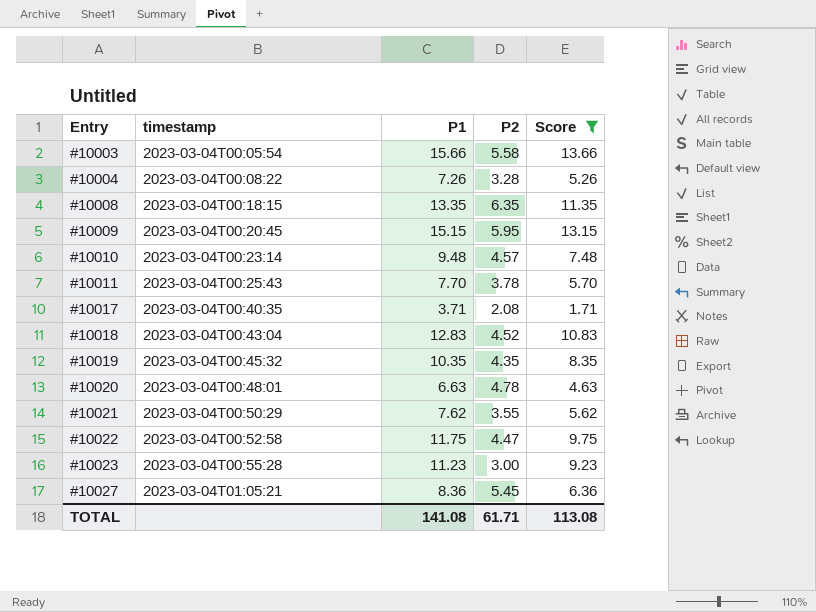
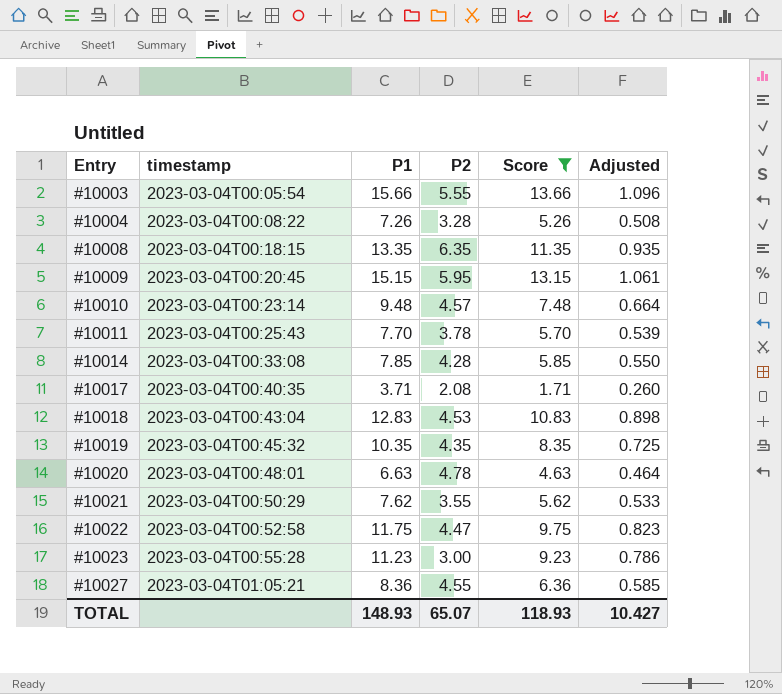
column Adjusted | formula: none -> [P1] * 0.07
#10003 | P2: 5.58 -> 5.55
row #10014: none -> 2023-03-04T00:33:08 | 7.85 | 4.28 | 5.85 | 0.550
#10018 | P2: 4.52 -> 4.53
#10027 | P2: 5.45 -> 4.55
TOTAL | P1: 141.08 -> 148.93
TOTAL | P2: 61.71 -> 65.07
TOTAL | Score: 113.08 -> 118.93

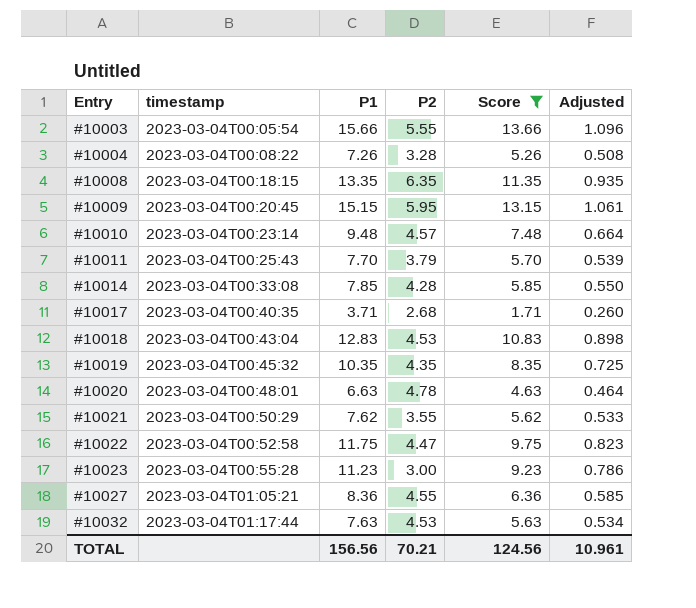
#10011 | P2: 3.78 -> 3.79
#10017 | P2: 2.08 -> 2.68
row #10032: none -> 2023-03-04T01:17:44 | 7.63 | 4.53 | 5.63 | 0.534
TOTAL | P1: 148.93 -> 156.56
TOTAL | P2: 65.07 -> 70.21
TOTAL | Score: 118.93 -> 124.56
TOTAL | Adjusted: 10.427 -> 10.961

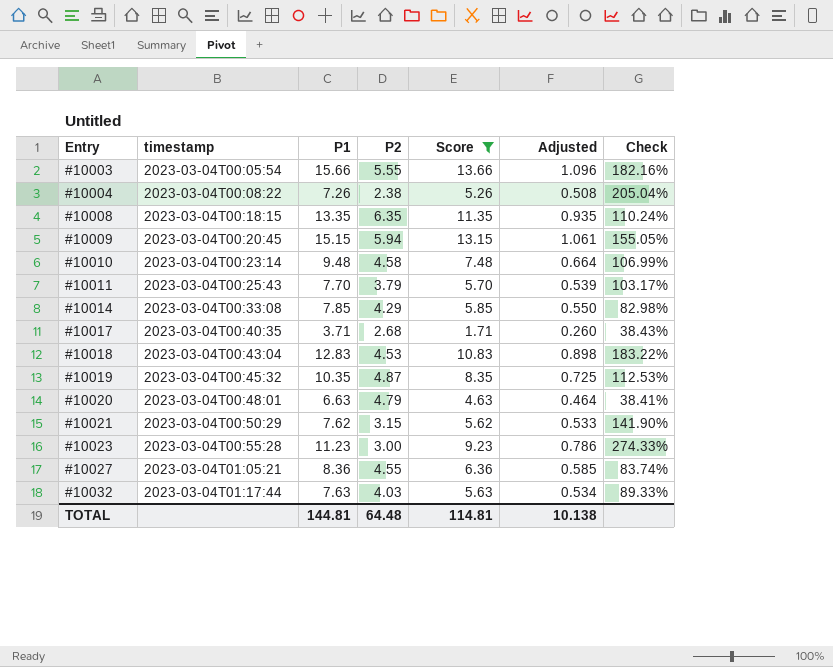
column Check | formula: none -> ([P1] - [P2]) / [P2]
row #10022: 2023-03-04T00:52:58 | 11.75 | 4.47 | 9.75 | 0.823 -> none
#10004 | P2: 3.28 -> 2.38
#10009 | P2: 5.95 -> 5.94
#10010 | P2: 4.57 -> 4.58
#10014 | P2: 4.28 -> 4.29
#10019 | P2: 4.35 -> 4.87
#10020 | P2: 4.78 -> 4.79
#10021 | P2: 3.55 -> 3.15
#10032 | P2: 4.53 -> 4.03
TOTAL | P1: 156.56 -> 144.81
TOTAL | P2: 70.21 -> 64.48
TOTAL | Score: 124.56 -> 114.81
TOTAL | Adjusted: 10.961 -> 10.138

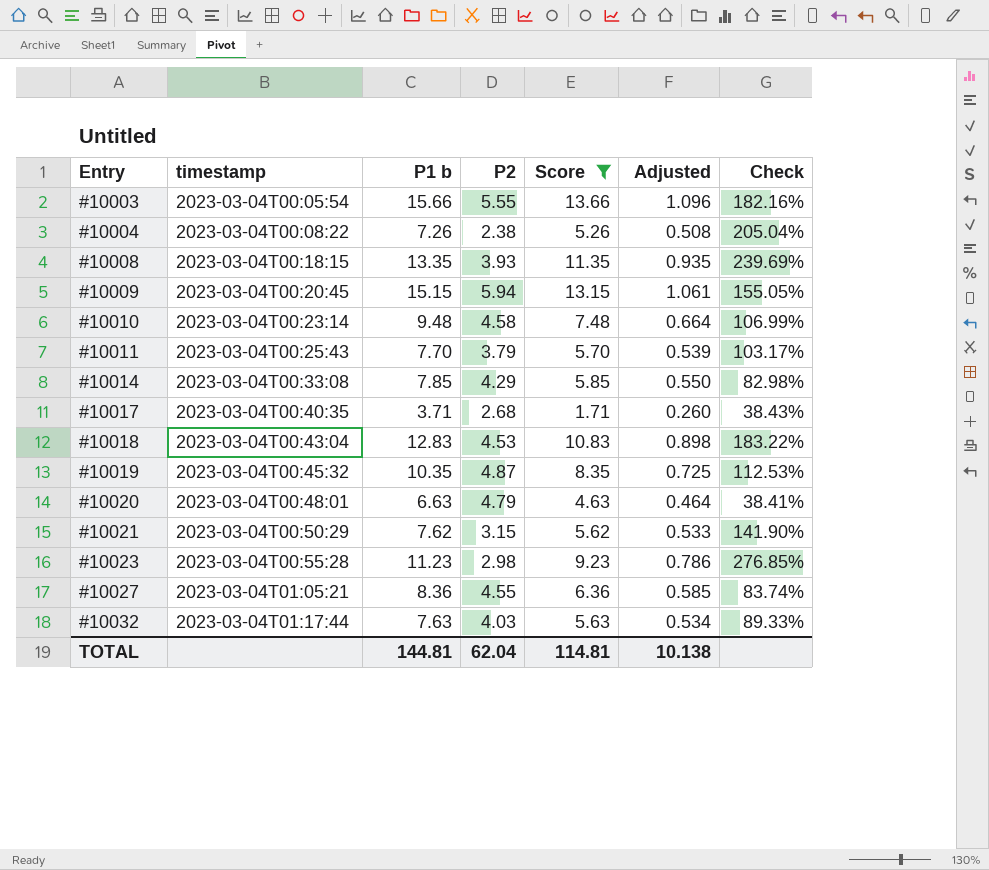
column name: P1 -> P1 b
#10008 | P2: 6.35 -> 3.93
#10008 | Check: 110.24% -> 239.69%
#10023 | P2: 3.00 -> 2.98
#10023 | Check: 274.33% -> 276.85%
TOTAL | P2: 64.48 -> 62.04

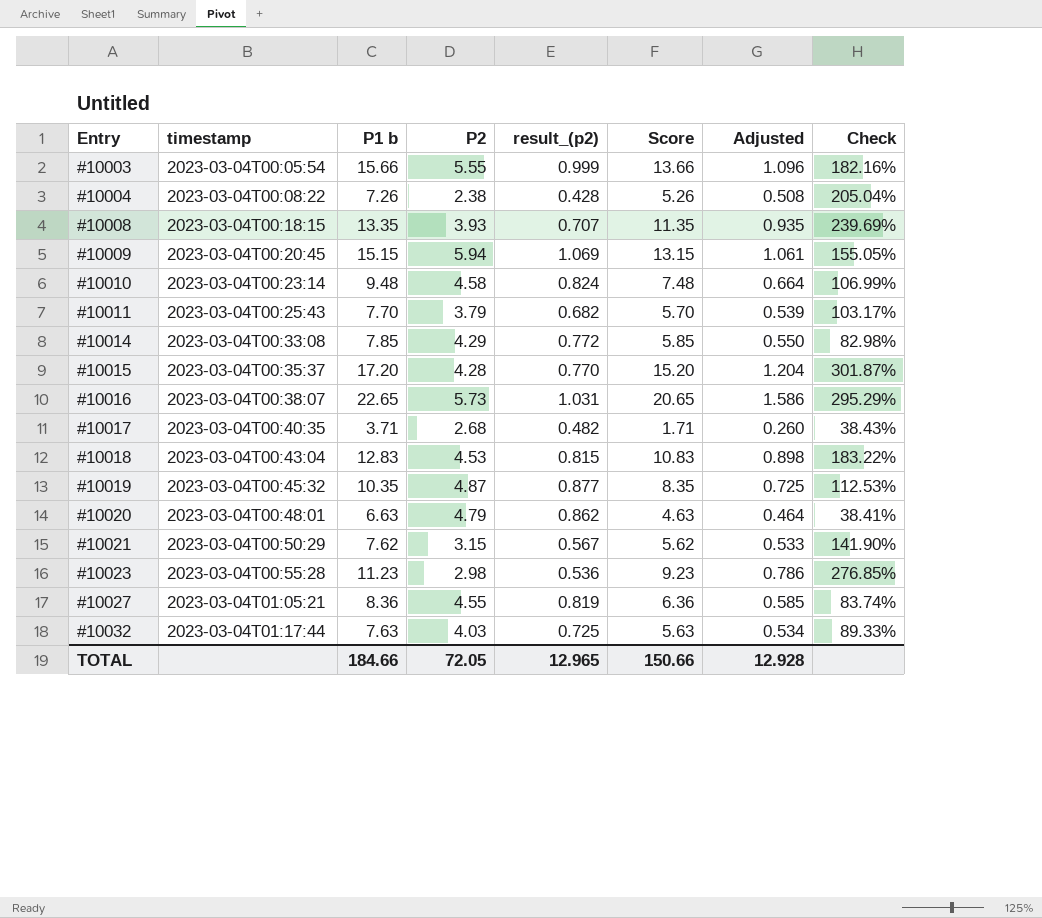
filter: Score <= 13.66 -> none
column result_(p2) | formula: none -> [P2] * 0.18
TOTAL | P1 b: 144.81 -> 184.66
TOTAL | P2: 62.04 -> 72.05
TOTAL | Score: 114.81 -> 150.66
TOTAL | Adjusted: 10.138 -> 12.928

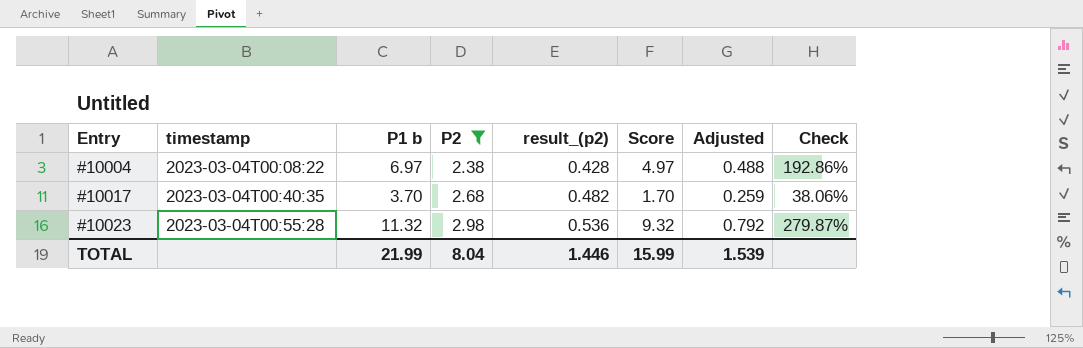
filter: none -> P2 <= 2.98
#10004 | P1 b: 7.26 -> 6.97
#10004 | Score: 5.26 -> 4.97
#10004 | Adjusted: 0.508 -> 0.488
#10004 | Check: 205.04% -> 192.86%
#10017 | P1 b: 3.71 -> 3.70
#10017 | Score: 1.71 -> 1.70
#10017 | Adjusted: 0.260 -> 0.259
#10017 | Check: 38.43% -> 38.06%
#10023 | P1 b: 11.23 -> 11.32
#10023 | Score: 9.23 -> 9.32
#10023 | Adjusted: 0.786 -> 0.792
#10023 | Check: 276.85% -> 279.87%
TOTAL | P1 b: 184.66 -> 21.99
TOTAL | P2: 72.05 -> 8.04
TOTAL | result_(p2): 12.965 -> 1.446
TOTAL | Score: 150.66 -> 15.99
TOTAL | Adjusted: 12.928 -> 1.539

